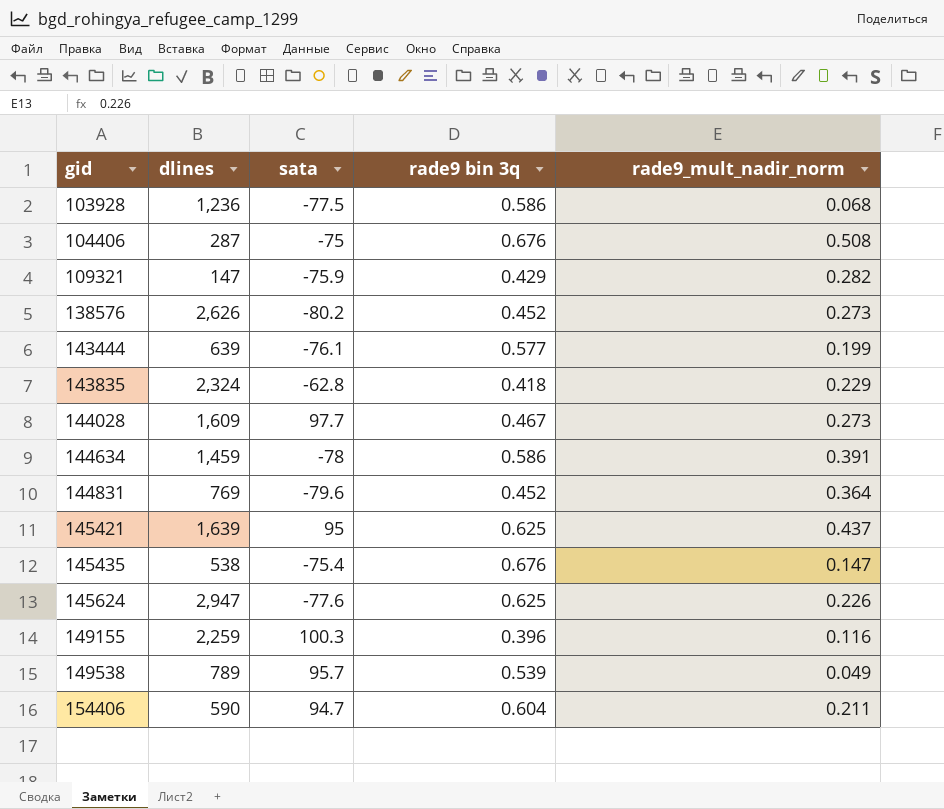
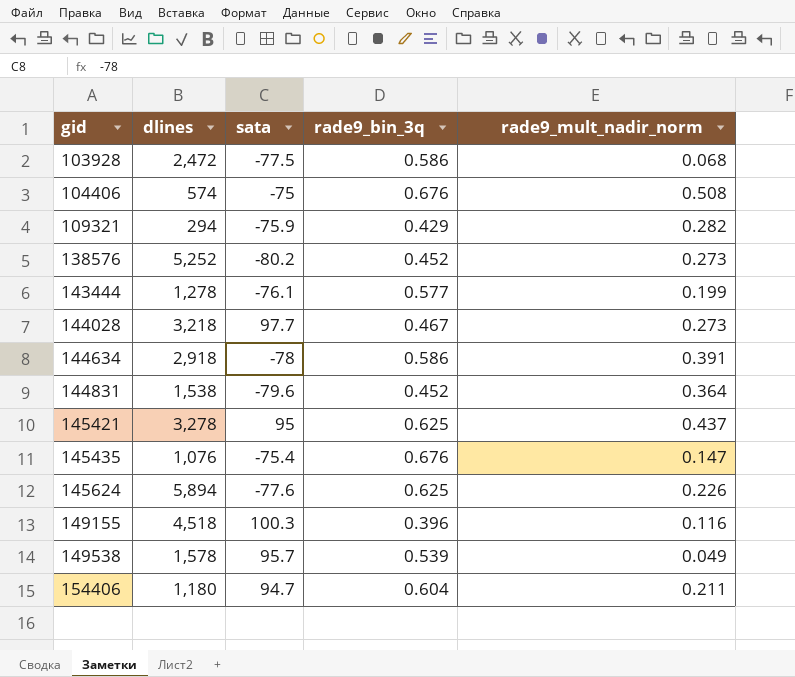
column name: rade9 bin 3q -> rade9_bin_3q
row 143835: 2,324 | -62.8 | 0.418 | 0.229 -> none
103928 | dlines: 1,236 -> 2,472
104406 | dlines: 287 -> 574
109321 | dlines: 147 -> 294
138576 | dlines: 2,626 -> 5,252
143444 | dlines: 639 -> 1,278
144028 | dlines: 1,609 -> 3,218
144634 | dlines: 1,459 -> 2,918
144831 | dlines: 769 -> 1,538
145421 | dlines: 1,639 -> 3,278
145435 | dlines: 538 -> 1,076
145624 | dlines: 2,947 -> 5,894
149155 | dlines: 2,259 -> 4,518
149538 | dlines: 789 -> 1,578
154406 | dlines: 590 -> 1,180

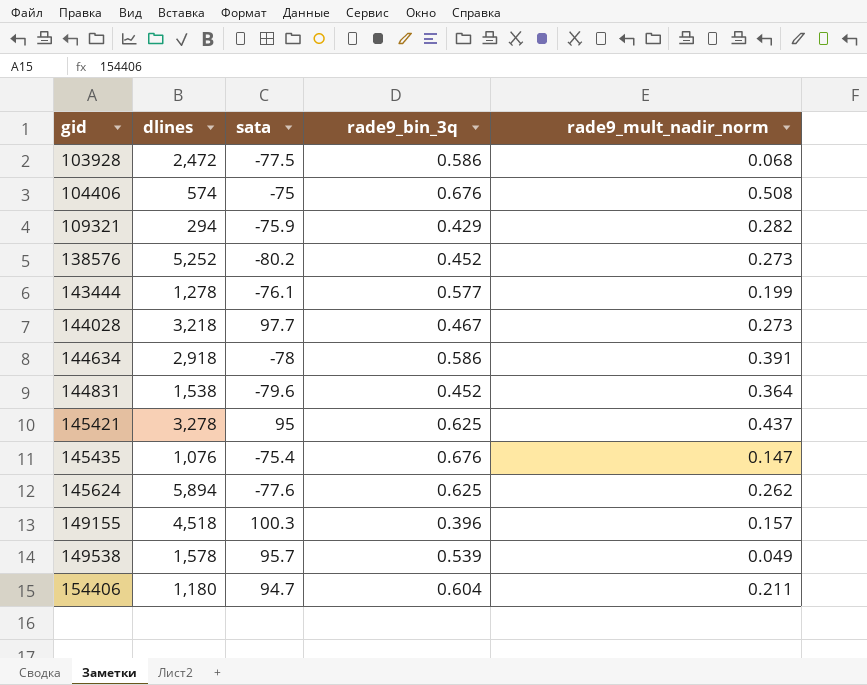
145624 | rade9_mult_nadir_norm: 0.226 -> 0.262
149155 | rade9_mult_nadir_norm: 0.116 -> 0.157

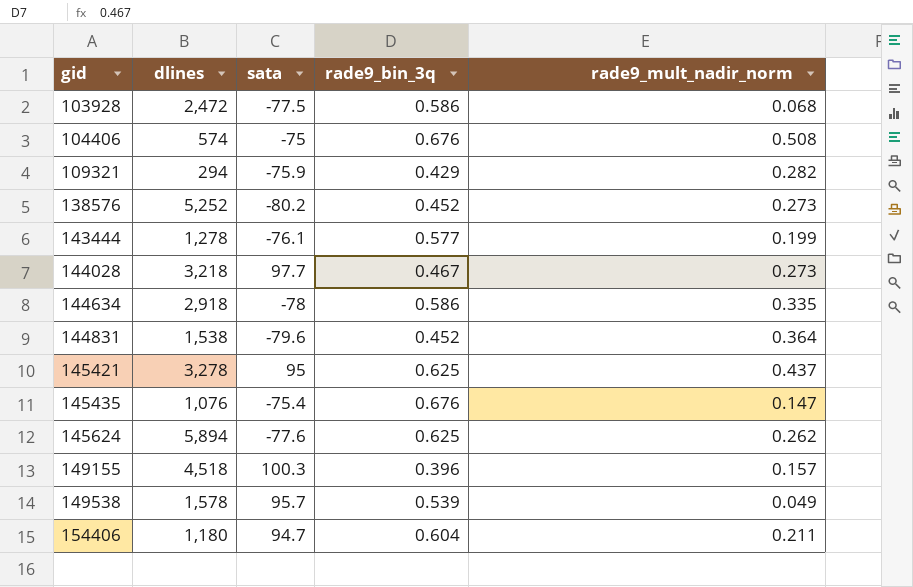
144634 | rade9_mult_nadir_norm: 0.391 -> 0.335

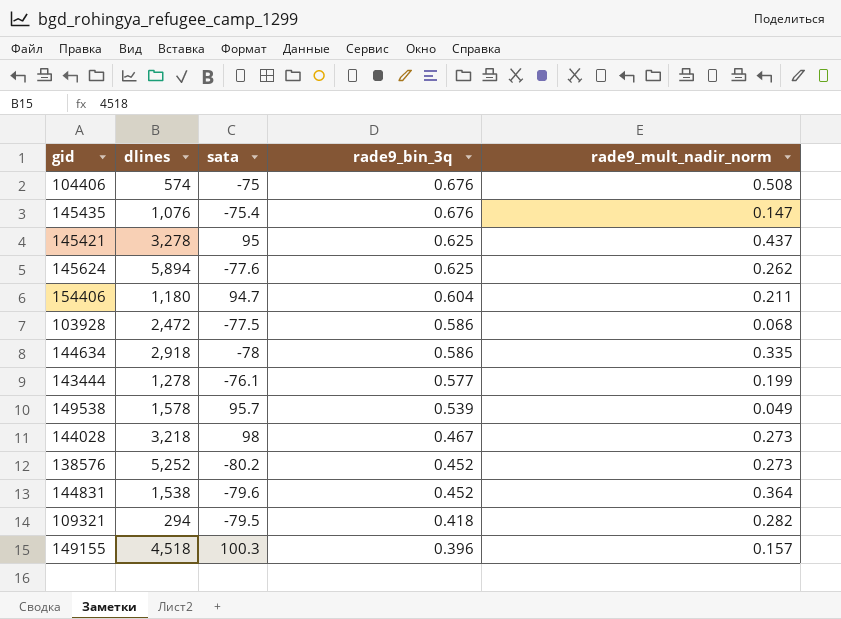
row order: gid ascending -> rade9_bin_3q descending
144028 | sata: 97.7 -> 98
109321 | sata: -75.9 -> -79.5
109321 | rade9_bin_3q: 0.429 -> 0.418

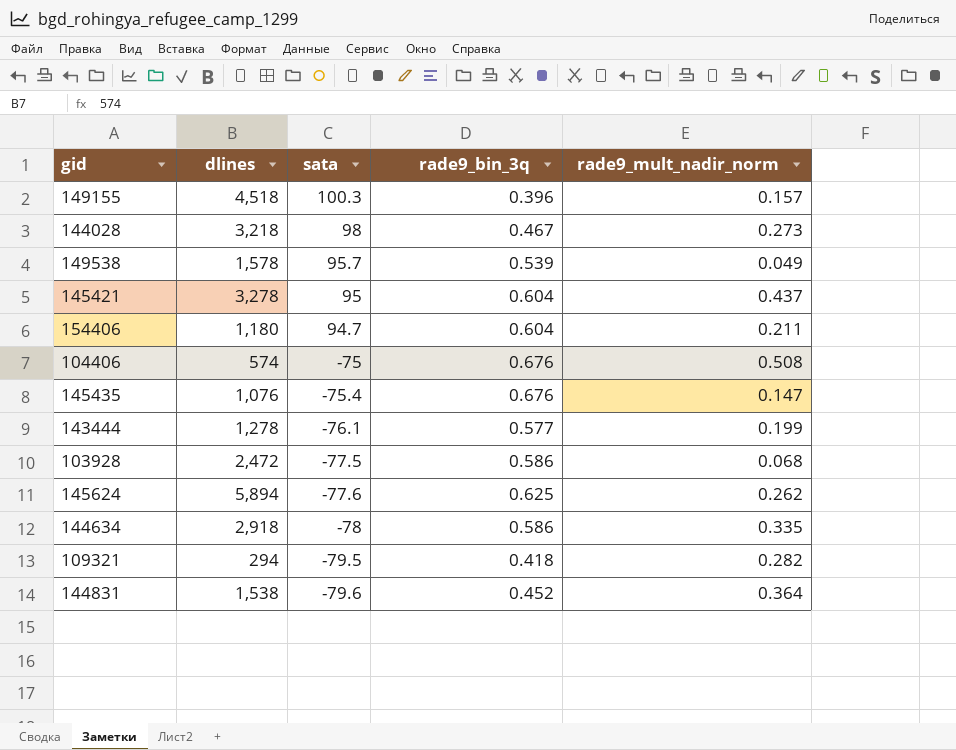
row order: rade9_bin_3q descending -> sata descending
row 138576: 5,252 | -80.2 | 0.452 | 0.273 -> none
145421 | rade9_bin_3q: 0.625 -> 0.604

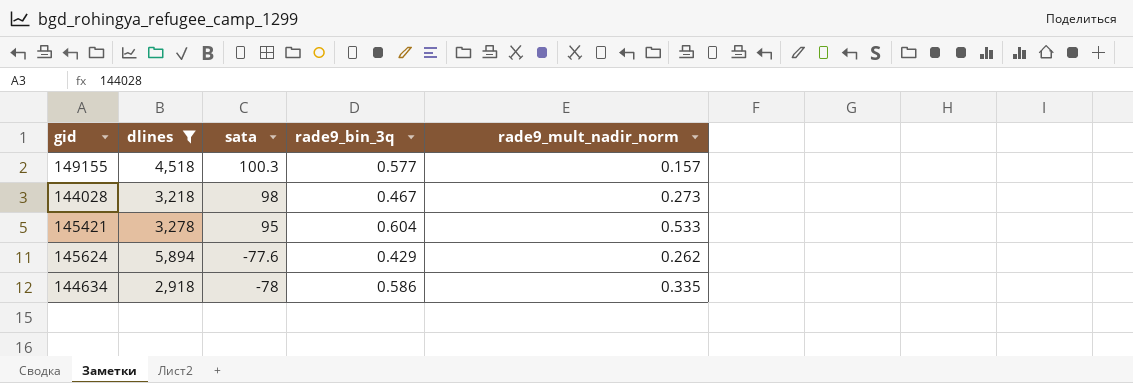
filter: none -> dlines >= 2,918
149155 | rade9_bin_3q: 0.396 -> 0.577
145421 | rade9_mult_nadir_norm: 0.437 -> 0.533
145624 | rade9_bin_3q: 0.625 -> 0.429

